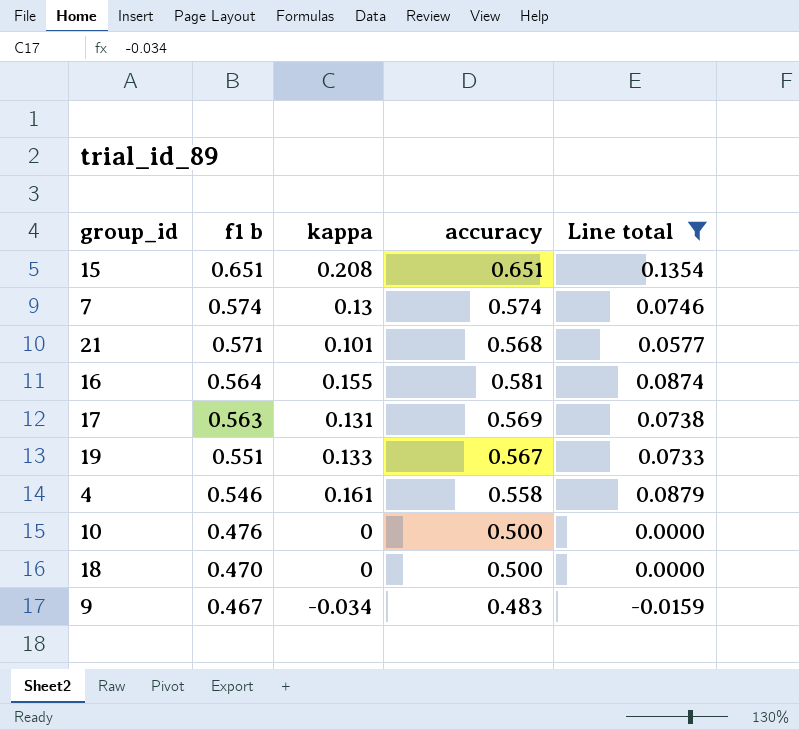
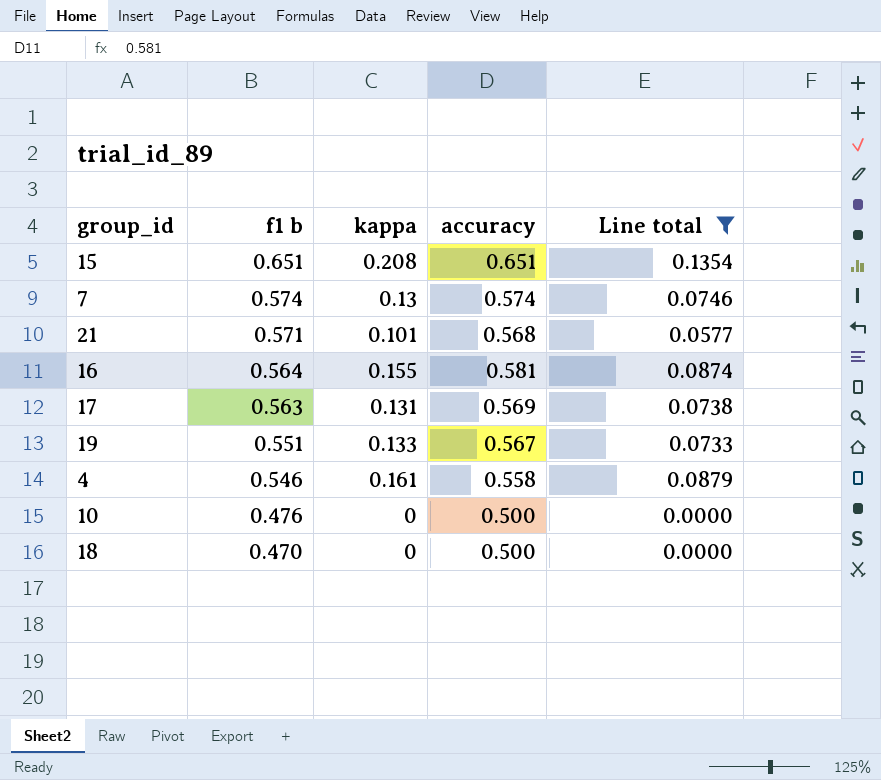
row 9: 0.467 | -0.034 | 0.483 | -0.0159 -> none

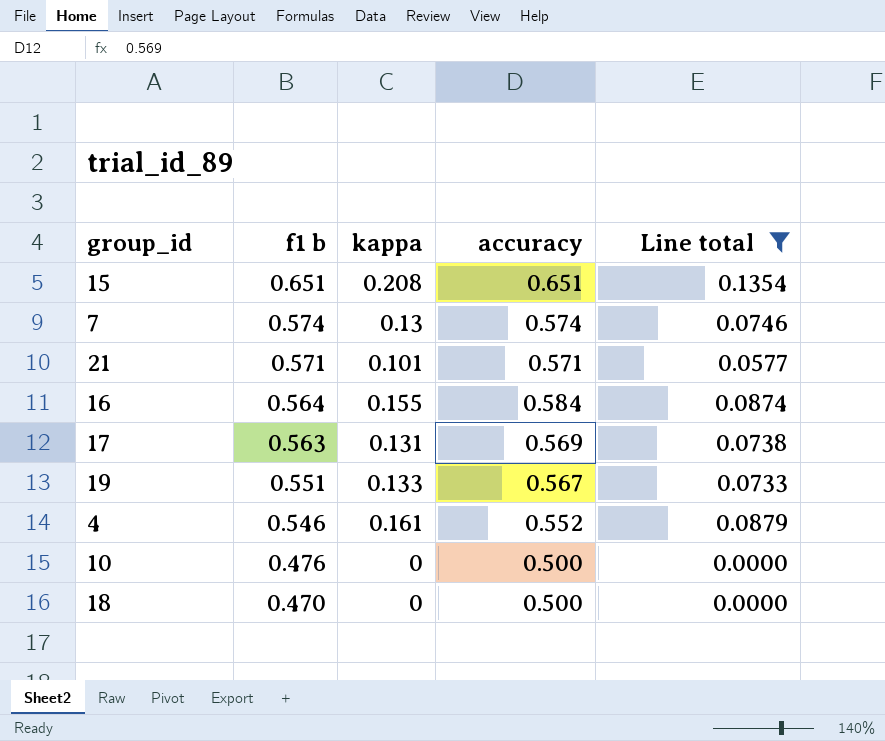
21 | accuracy: 0.568 -> 0.571
16 | accuracy: 0.581 -> 0.584
4 | accuracy: 0.558 -> 0.552

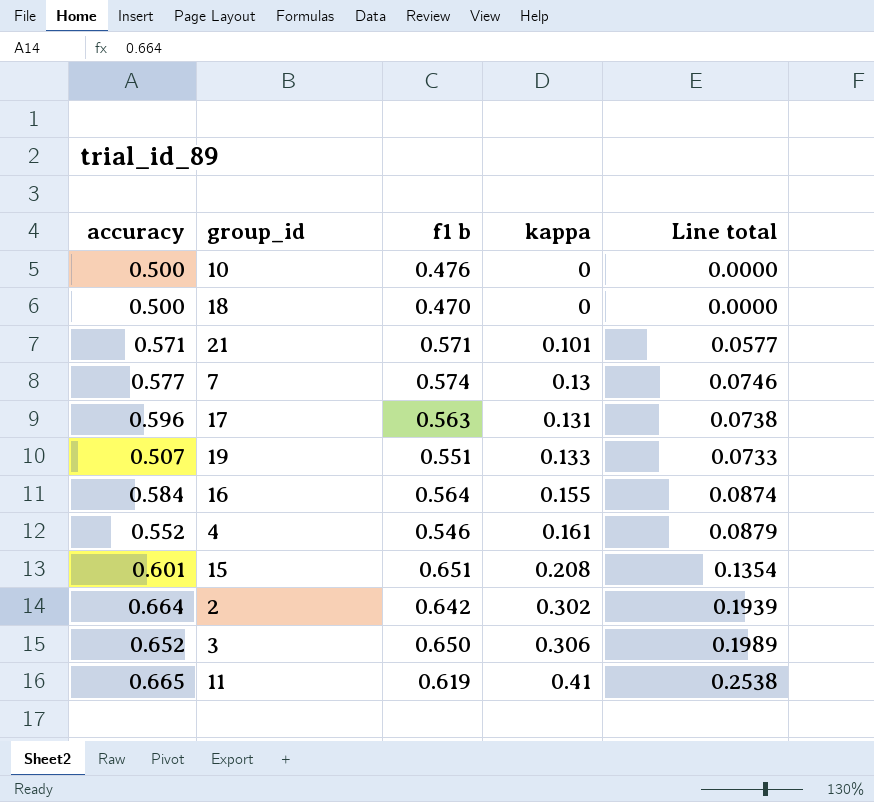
filter: Line total <= 0.1354 -> none
row order: f1 b descending -> kappa ascending
column accuracy | position: 4 -> 1
7 | accuracy: 0.574 -> 0.577
17 | accuracy: 0.569 -> 0.596
19 | accuracy: 0.567 -> 0.507
15 | accuracy: 0.651 -> 0.601

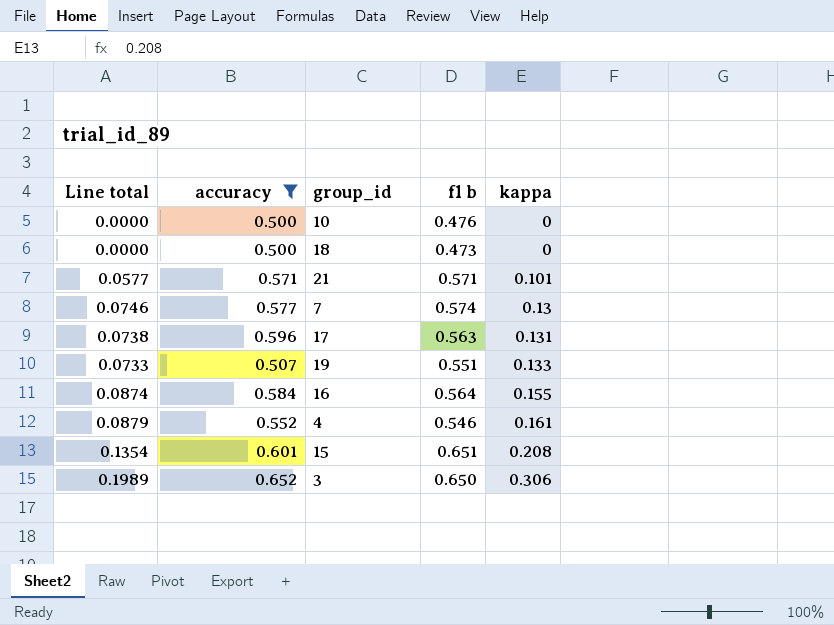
filter: none -> accuracy <= 0.652
column Line total | position: 5 -> 1
18 | f1 b: 0.470 -> 0.473

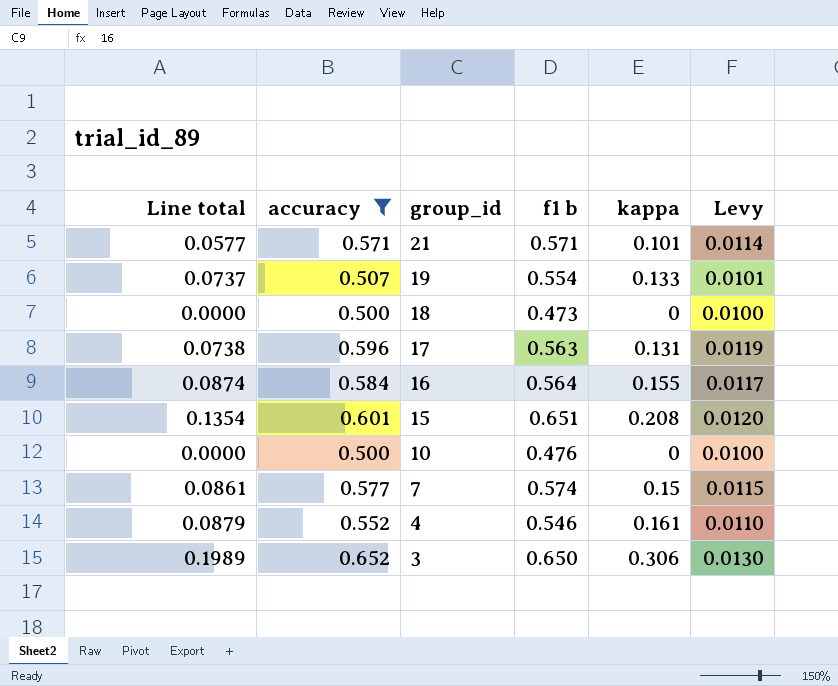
row order: kappa ascending -> group_id descending
column Levy | formula: none -> [accuracy] * 0.02
19 | Line total: 0.0733 -> 0.0737
19 | f1 b: 0.551 -> 0.554
7 | Line total: 0.0746 -> 0.0861
7 | kappa: 0.13 -> 0.15

